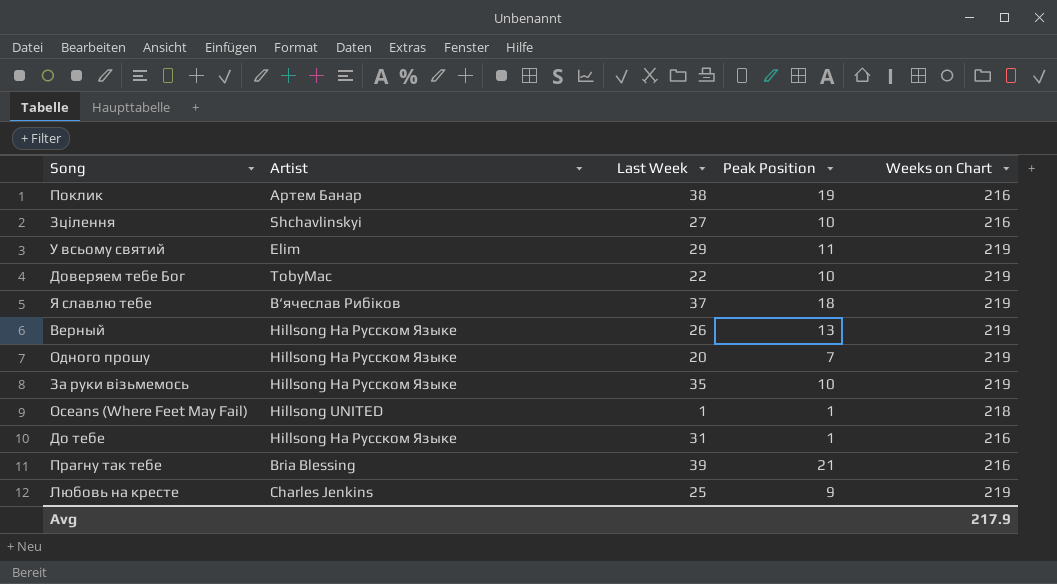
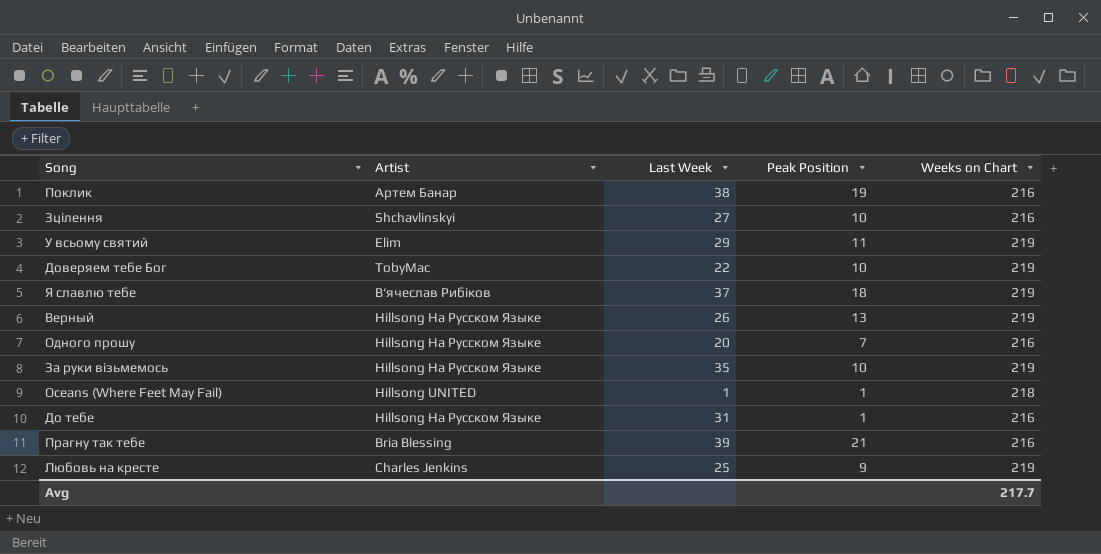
Одного прошу | Weeks on Chart: 219 -> 216
Avg | Weeks on Chart: 217.9 -> 217.7

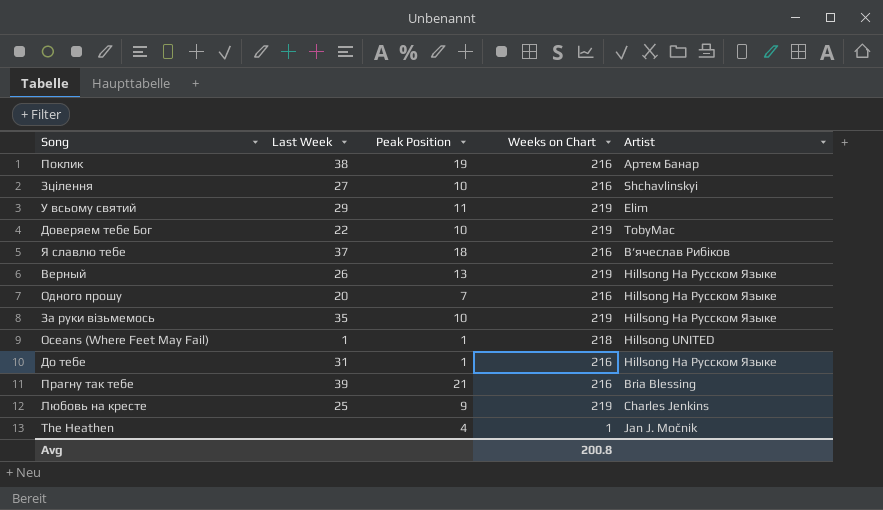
column Artist | position: 2 -> 5
Я славлю тебе | Weeks on Chart: 219 -> 216
row The Heathen: none -> none | 4 | 1 | Jan J. Močnik
Avg | Weeks on Chart: 217.7 -> 200.8

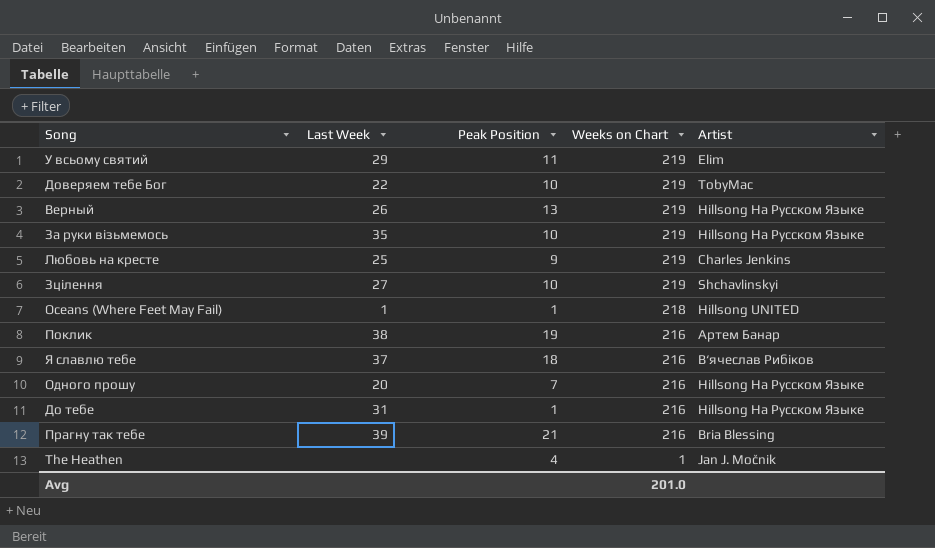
row order: none -> Weeks on Chart descending
Зцілення | Weeks on Chart: 216 -> 219
Avg | Weeks on Chart: 200.8 -> 201.0

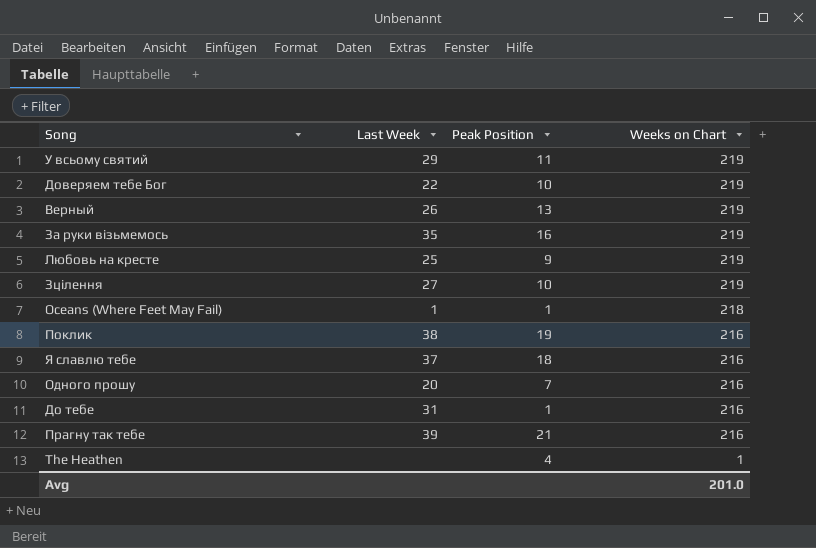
column Artist | position: 5 -> none
За руки візьмемось | Peak Position: 10 -> 16

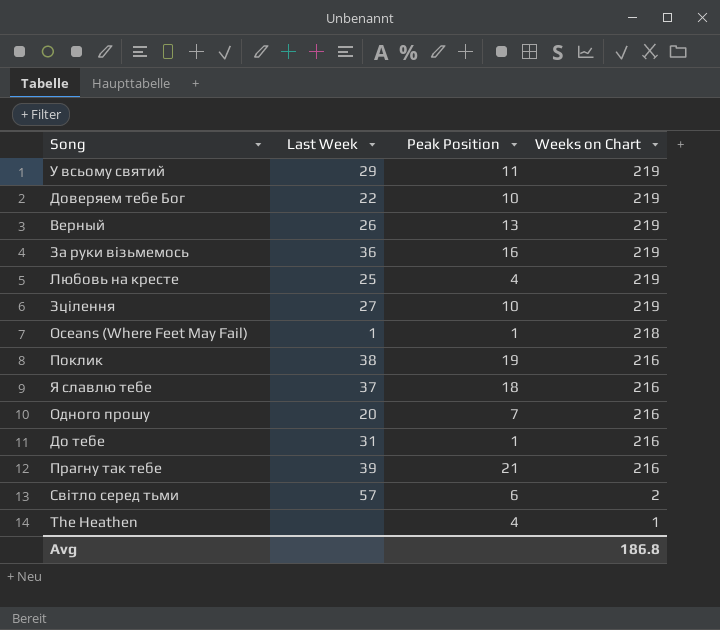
За руки візьмемось | Last Week: 35 -> 36
Любовь на кресте | Peak Position: 9 -> 4
row Світло серед тьми: none -> 57 | 6 | 2
Avg | Weeks on Chart: 201.0 -> 186.8

